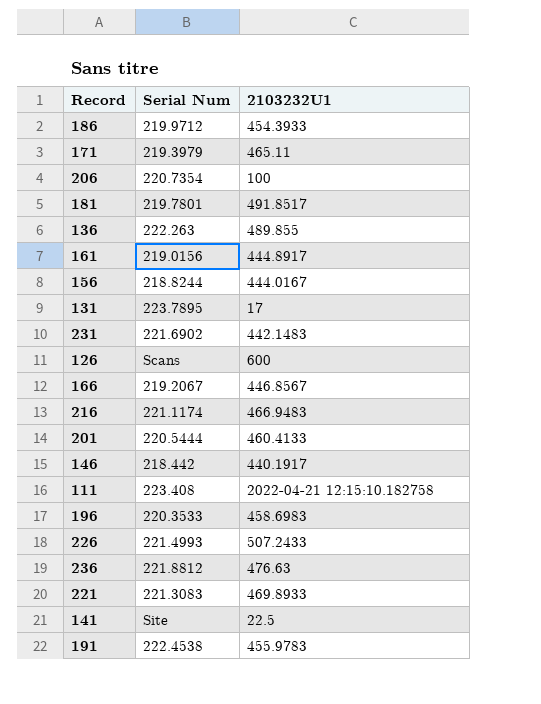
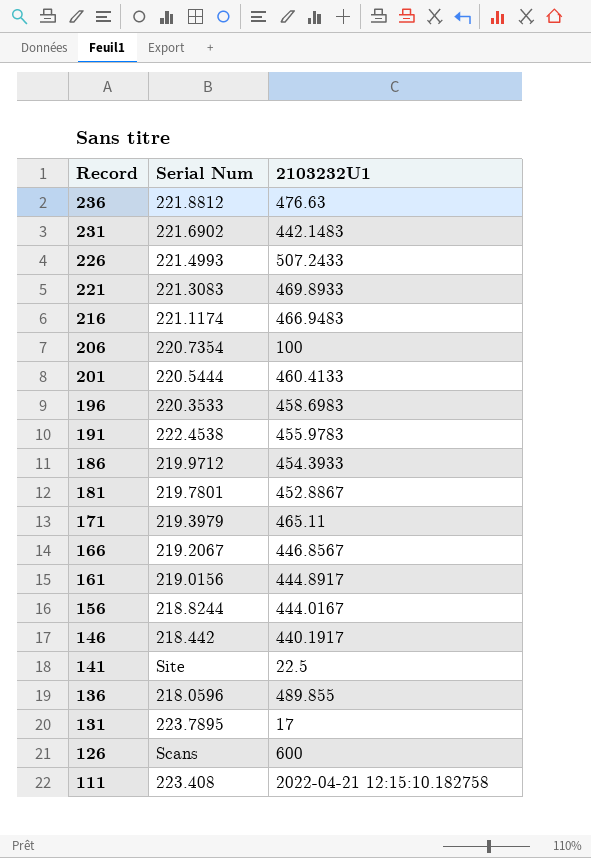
row order: none -> Record descending
181 | 2103232U1: 491.8517 -> 452.8867
136 | Serial Num: 222.263 -> 218.0596

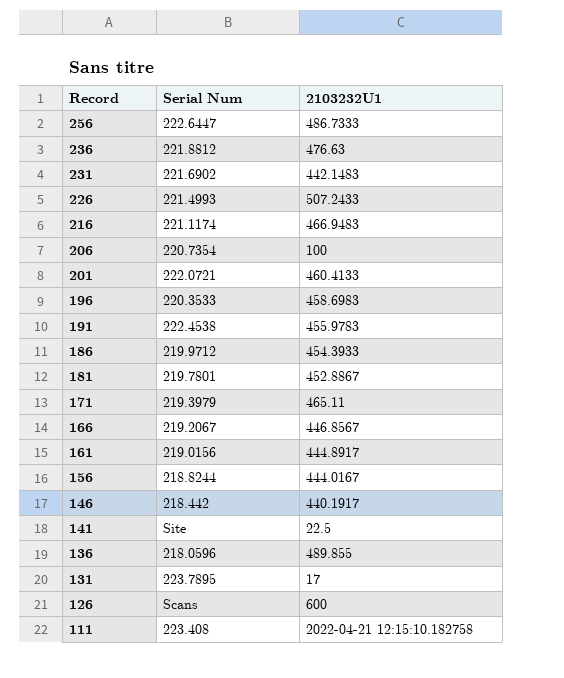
row 221: 221.3083 | 469.8933 -> none
row 256: none -> 222.6447 | 486.7333
201 | Serial Num: 220.5444 -> 222.0721

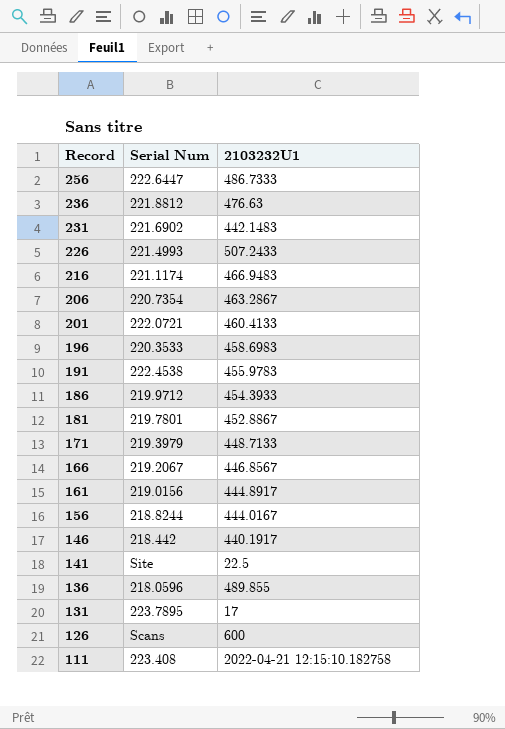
206 | 2103232U1: 100 -> 463.2867
171 | 2103232U1: 465.11 -> 448.7133

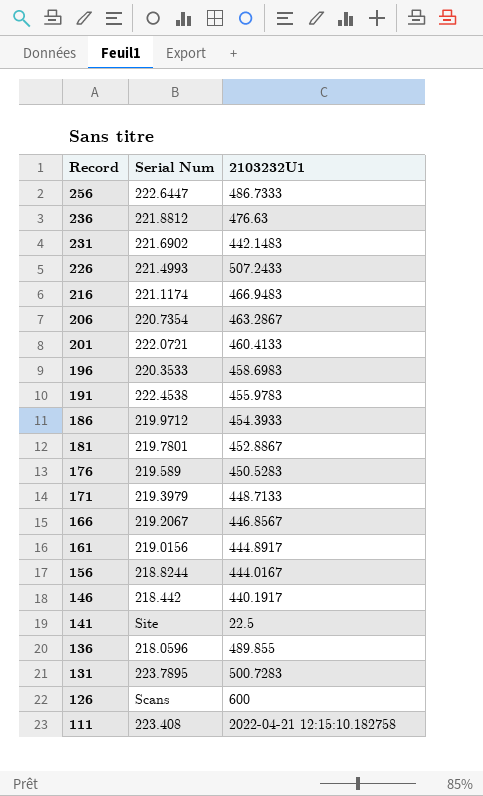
row 176: none -> 219.589 | 450.5283
131 | 2103232U1: 17 -> 500.7283

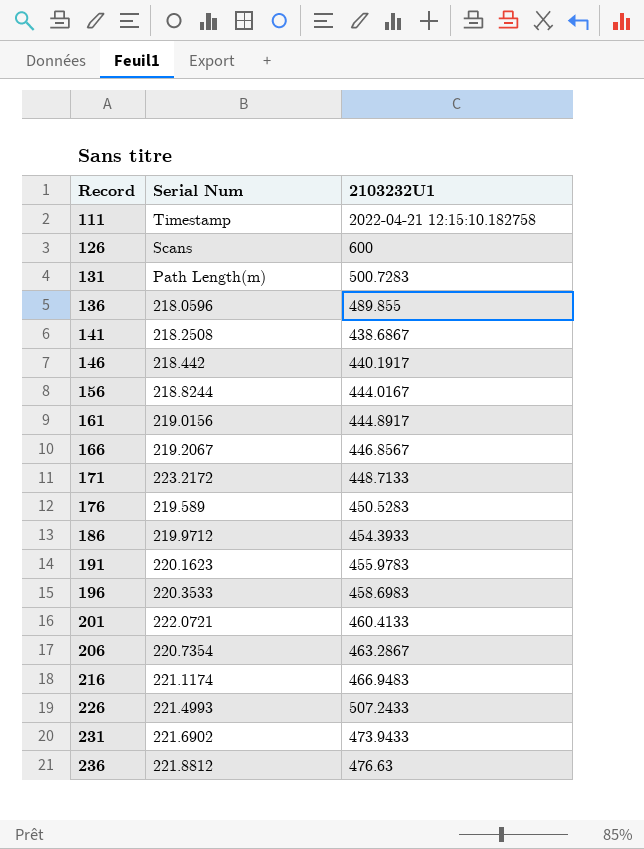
row order: Record descending -> Record ascending
row 256: 222.6447 | 486.7333 -> none
row 181: 219.7801 | 452.8867 -> none
111 | Serial Num: 223.408 -> Timestamp
131 | Serial Num: 223.7895 -> Path Length(m)
141 | Serial Num: Site -> 218.2508
141 | 2103232U1: 22.5 -> 438.6867
171 | Serial Num: 219.3979 -> 223.2172
191 | Serial Num: 222.4538 -> 220.1623
231 | 2103232U1: 442.1483 -> 473.9433

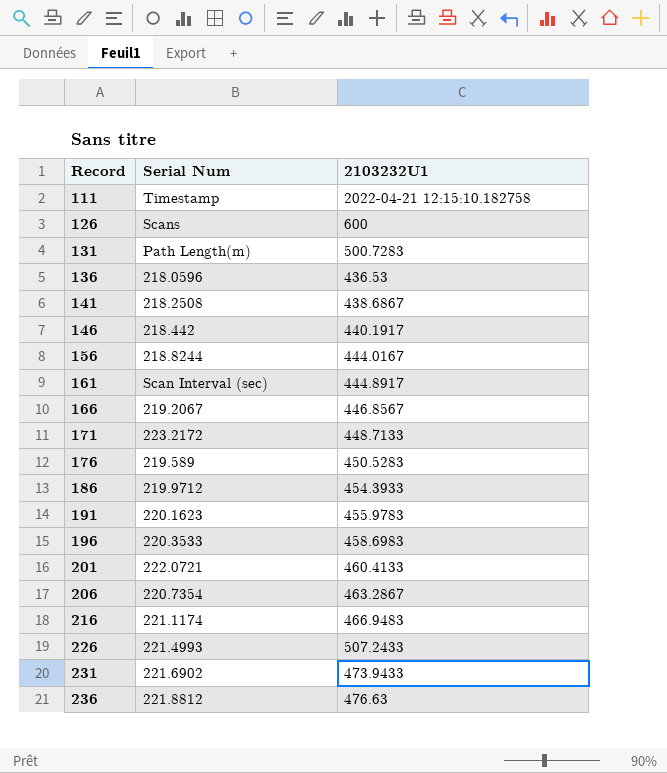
136 | 2103232U1: 489.855 -> 436.53
161 | Serial Num: 219.0156 -> Scan Interval (sec)

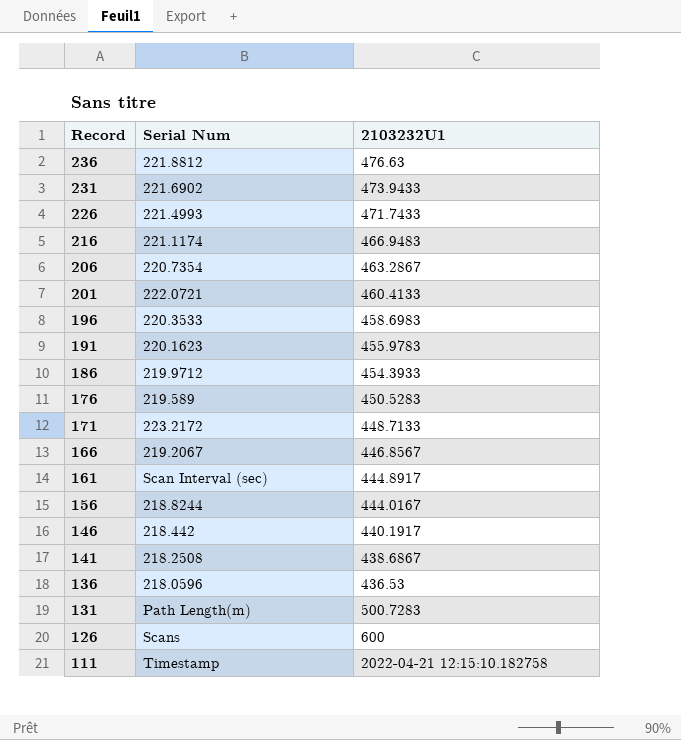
row order: Record ascending -> Record descending
226 | 2103232U1: 507.2433 -> 471.7433

